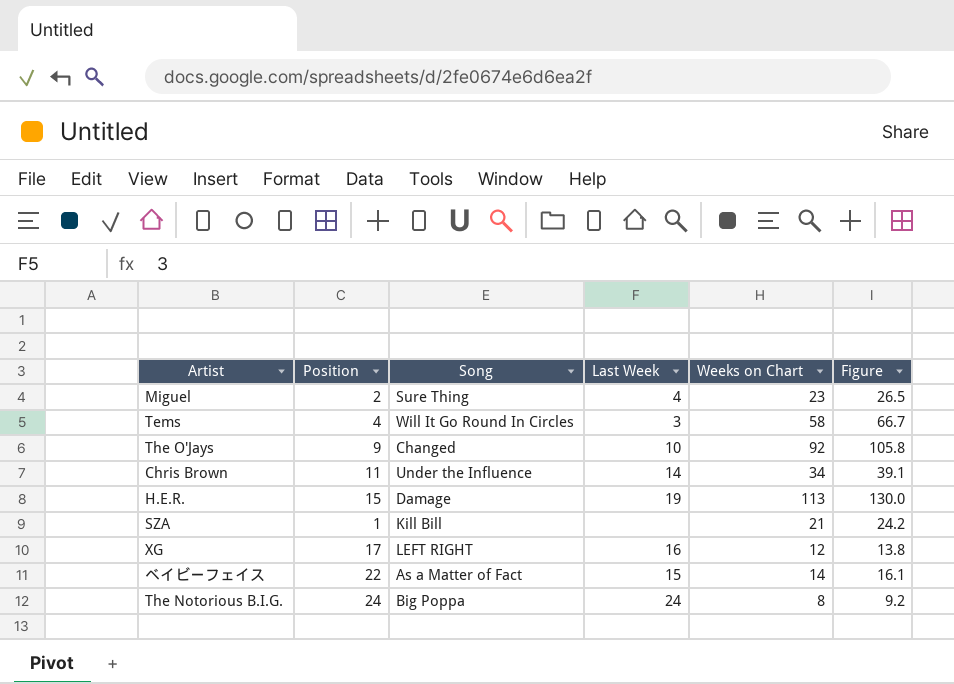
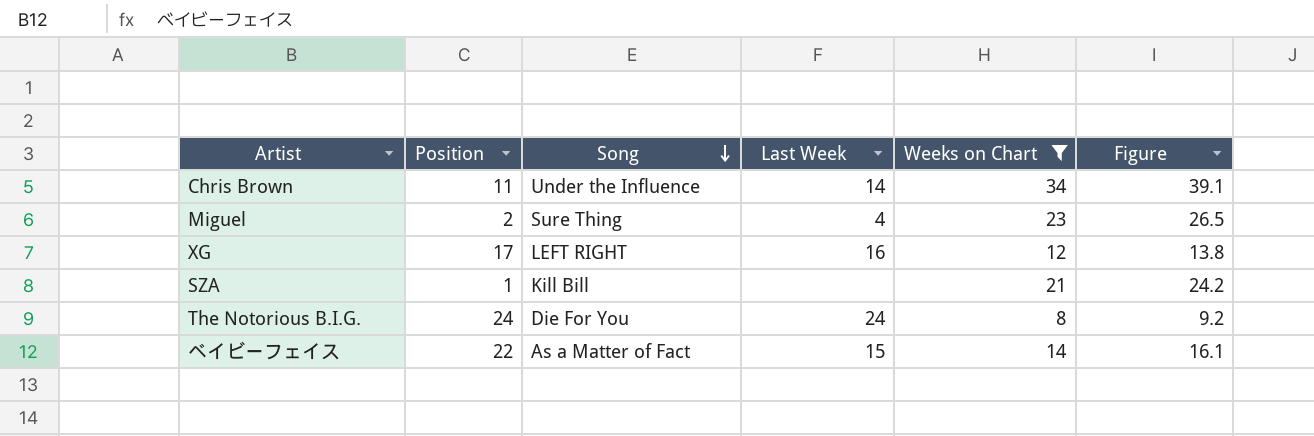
filter: none -> Weeks on Chart <= 34
row order: none -> Song descending
The Notorious B.I.G. | Song: Big Poppa -> Die For You

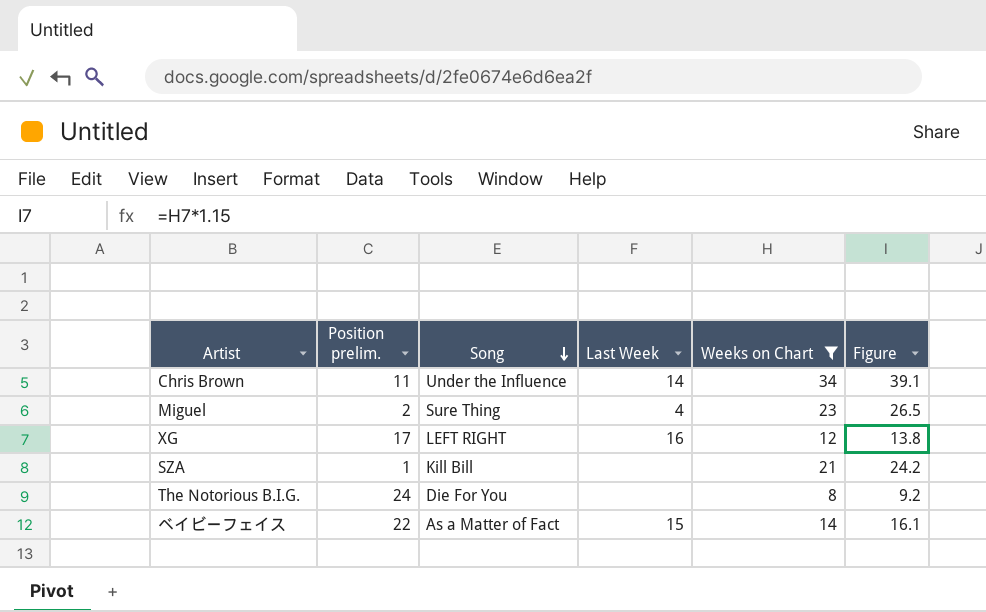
column name: Position -> Position prelim.
The Notorious B.I.G. | Last Week: 24 -> none

